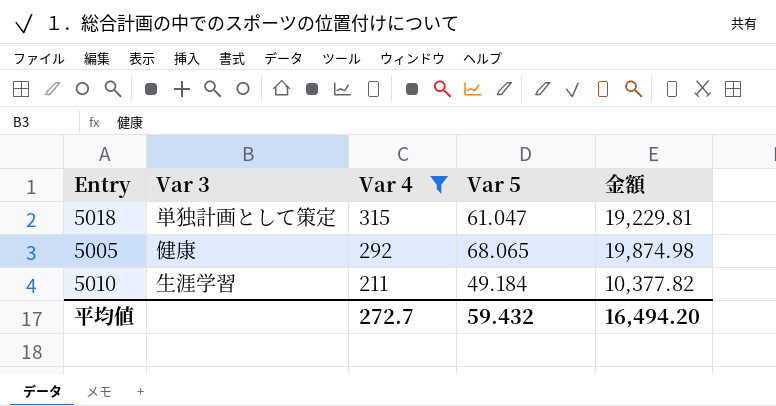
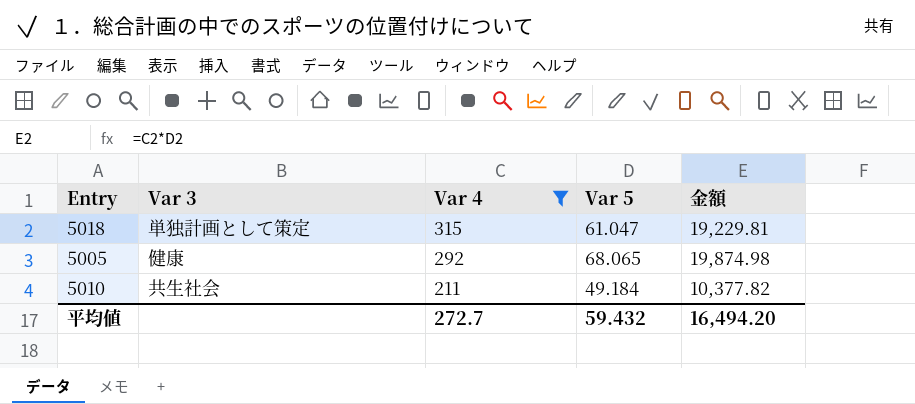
5010 | Var 3: 生涯学習 -> 共生社会

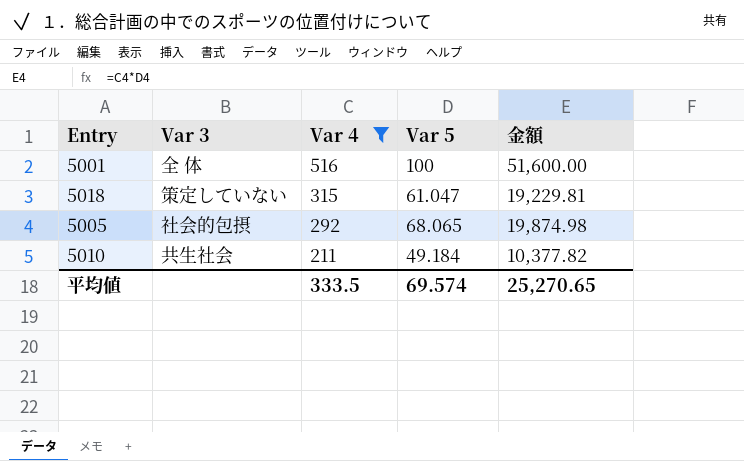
row 5001: none -> 全 体 | 516 | 100 | 51,600.00
5018 | Var 3: 単独計画として策定 -> 策定していない
5005 | Var 3: 健康 -> 社会的包摂
平均値 | Var 4: 272.7 -> 333.5
平均値 | Var 5: 59.432 -> 69.574
平均値 | 金額: 16,494.20 -> 25,270.65

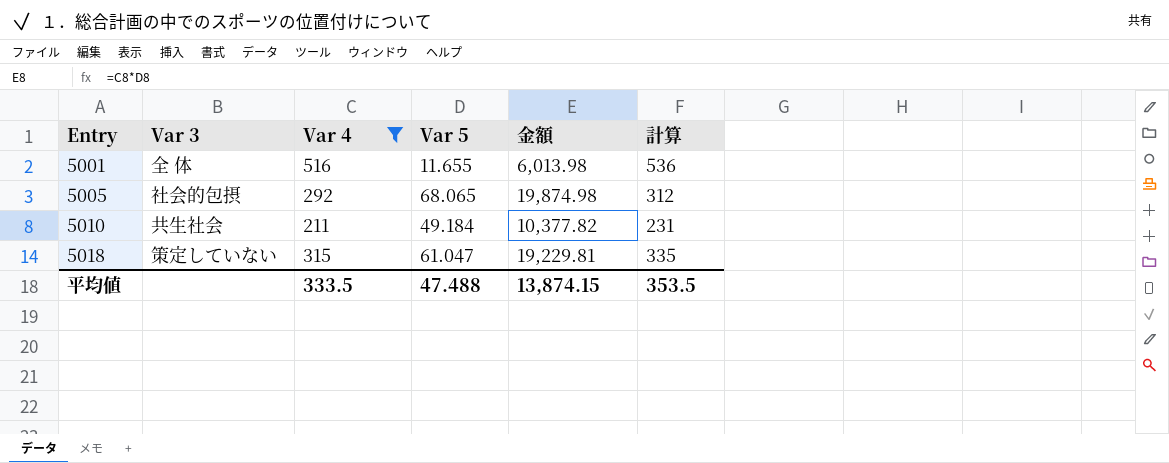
row order: Var 4 descending -> Entry ascending
column 計算 | formula: none -> [Var 4] + 20
5001 | Var 5: 100 -> 11.655
5001 | 金額: 51,600.00 -> 6,013.98
平均値 | Var 5: 69.574 -> 47.488
平均値 | 金額: 25,270.65 -> 13,874.15

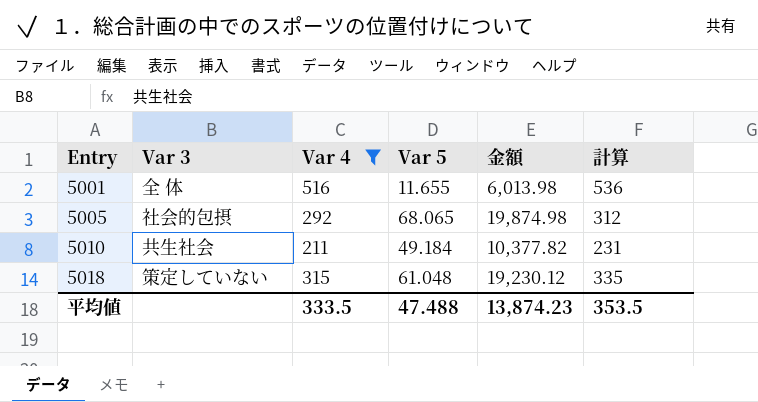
5018 | Var 5: 61.047 -> 61.048
5018 | 金額: 19,229.81 -> 19,230.12
平均値 | 金額: 13,874.15 -> 13,874.23

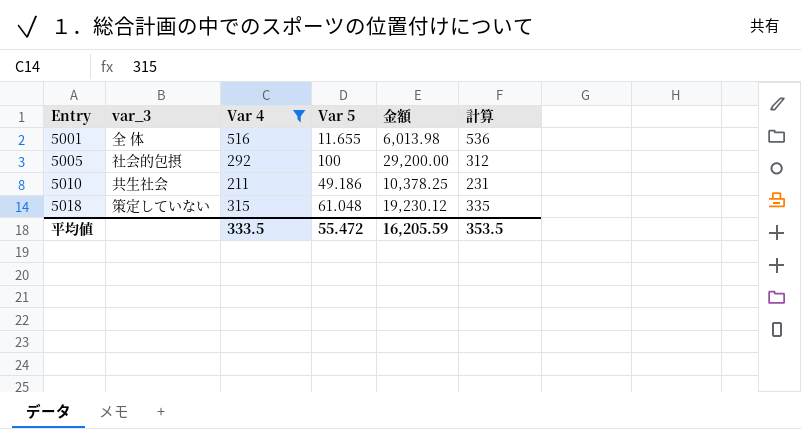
column name: Var 3 -> var_3
5005 | Var 5: 68.065 -> 100
5005 | 金額: 19,874.98 -> 29,200.00
5010 | Var 5: 49.184 -> 49.186
5010 | 金額: 10,377.82 -> 10,378.25
平均値 | Var 5: 47.488 -> 55.472
平均値 | 金額: 13,874.23 -> 16,205.59

